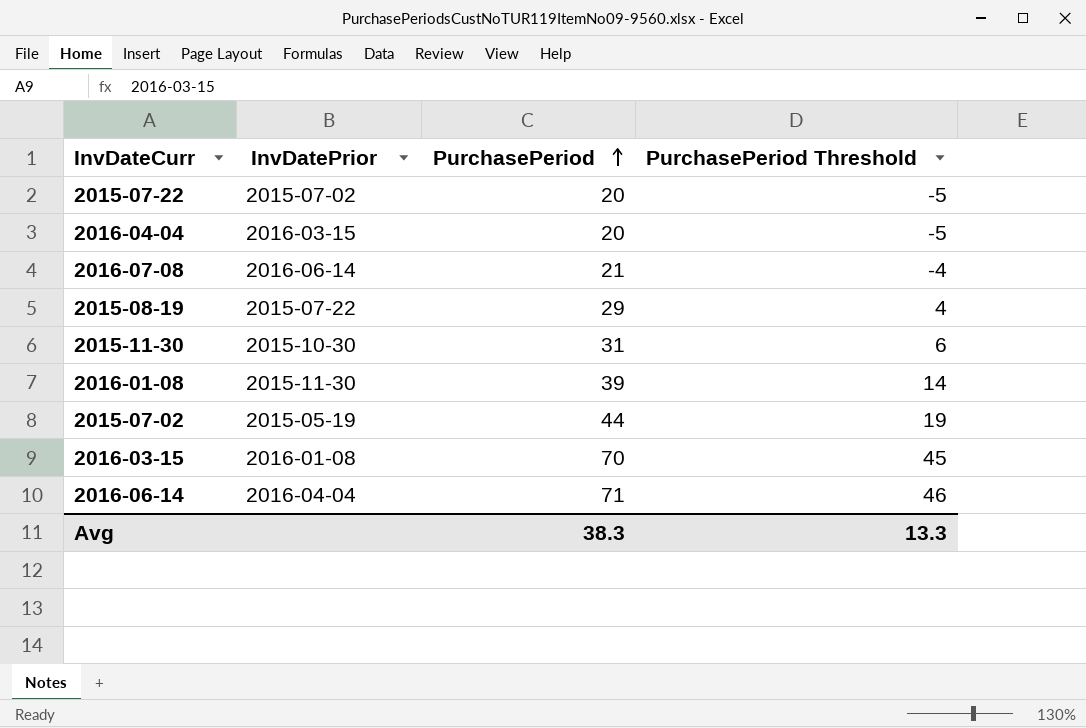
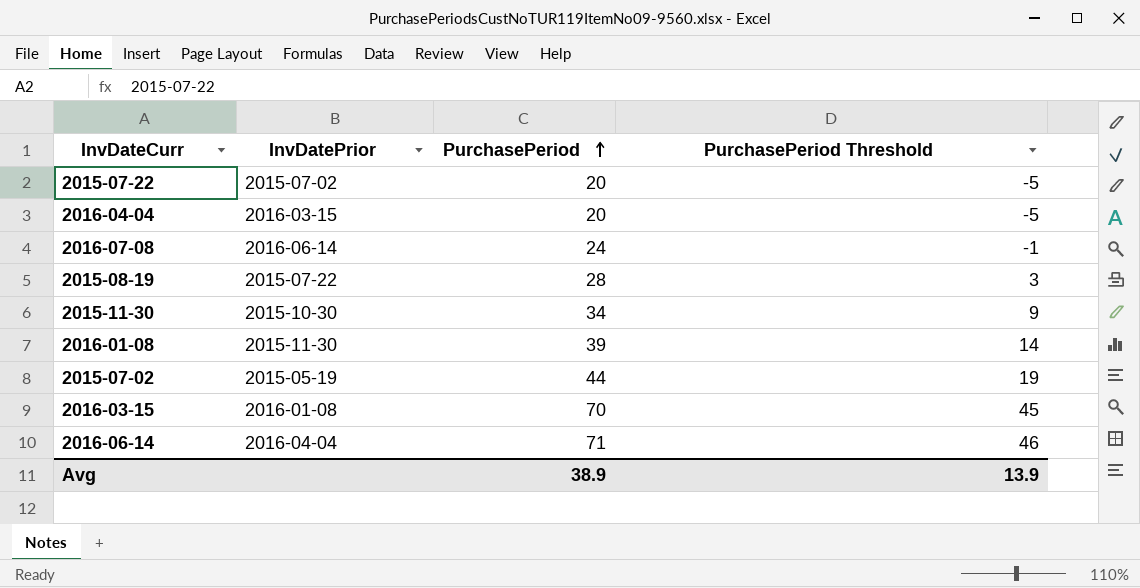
2016-07-08 | PurchasePeriod: 21 -> 24
2016-07-08 | PurchasePeriod Threshold: -4 -> -1
2015-08-19 | PurchasePeriod: 29 -> 28
2015-08-19 | PurchasePeriod Threshold: 4 -> 3
2015-11-30 | PurchasePeriod: 31 -> 34
2015-11-30 | PurchasePeriod Threshold: 6 -> 9
Avg | PurchasePeriod: 38.3 -> 38.9
Avg | PurchasePeriod Threshold: 13.3 -> 13.9

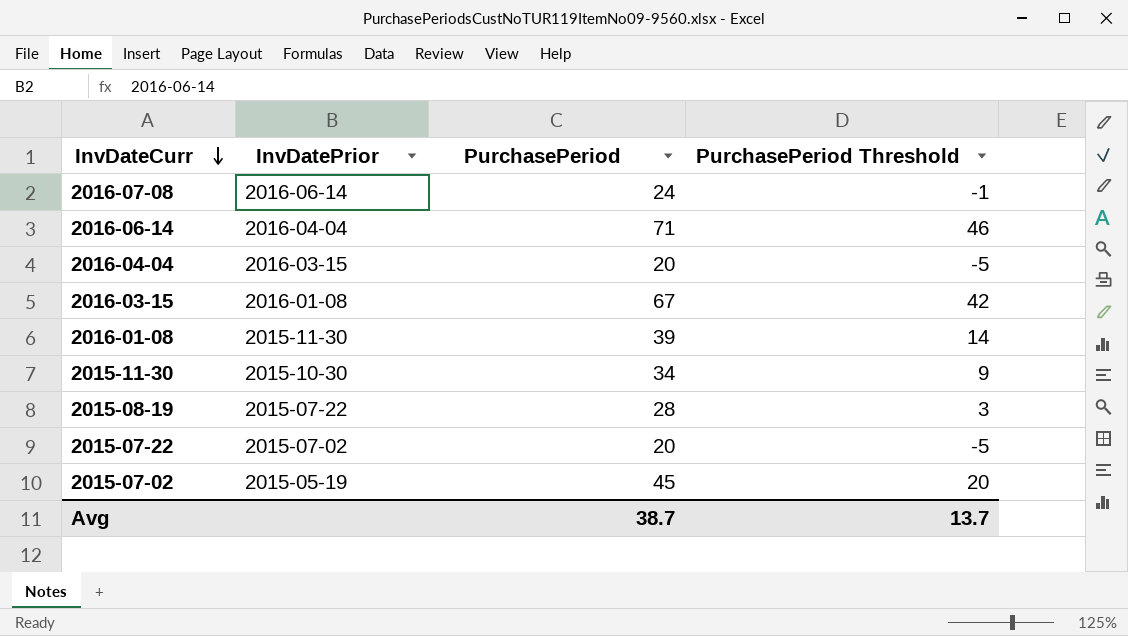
row order: PurchasePeriod ascending -> InvDateCurr descending
2016-03-15 | PurchasePeriod: 70 -> 67
2016-03-15 | PurchasePeriod Threshold: 45 -> 42
2015-07-02 | PurchasePeriod: 44 -> 45
2015-07-02 | PurchasePeriod Threshold: 19 -> 20
Avg | PurchasePeriod: 38.9 -> 38.7
Avg | PurchasePeriod Threshold: 13.9 -> 13.7

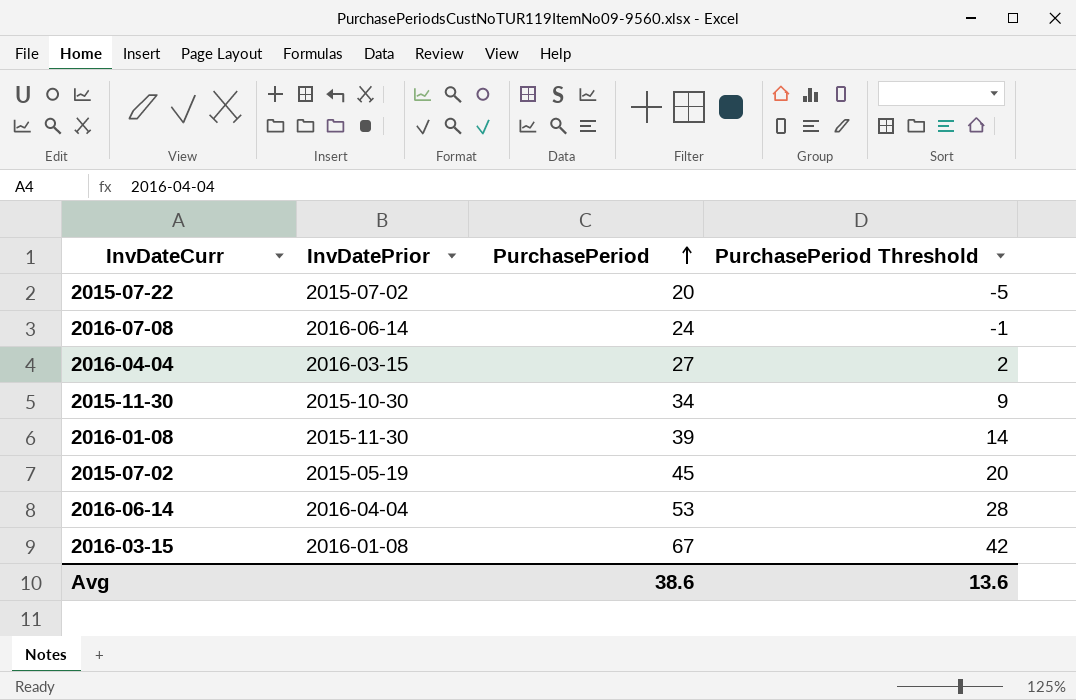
row order: InvDateCurr descending -> PurchasePeriod ascending
row 2015-08-19: 2015-07-22 | 28 | 3 -> none
2016-04-04 | PurchasePeriod: 20 -> 27
2016-04-04 | PurchasePeriod Threshold: -5 -> 2
2016-06-14 | PurchasePeriod: 71 -> 53
2016-06-14 | PurchasePeriod Threshold: 46 -> 28
Avg | PurchasePeriod: 38.7 -> 38.6
Avg | PurchasePeriod Threshold: 13.7 -> 13.6

